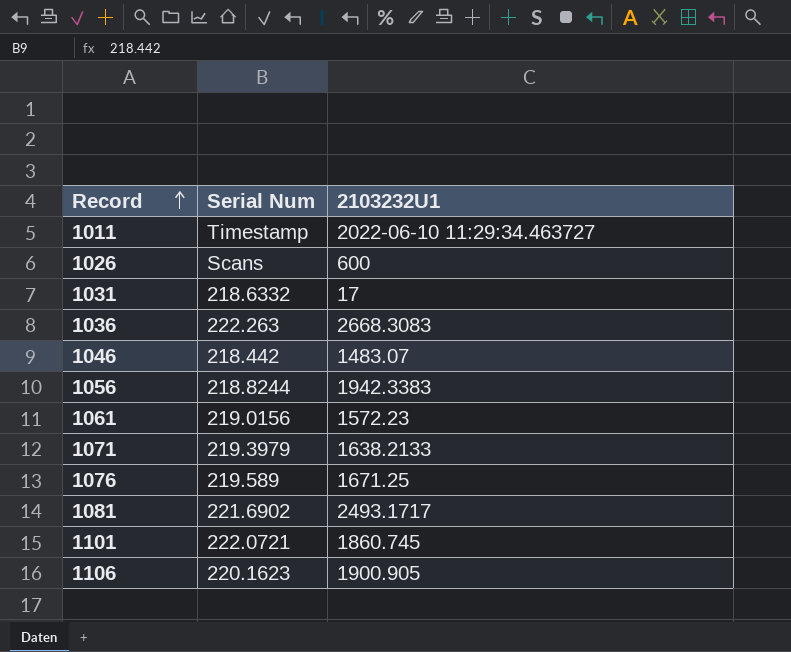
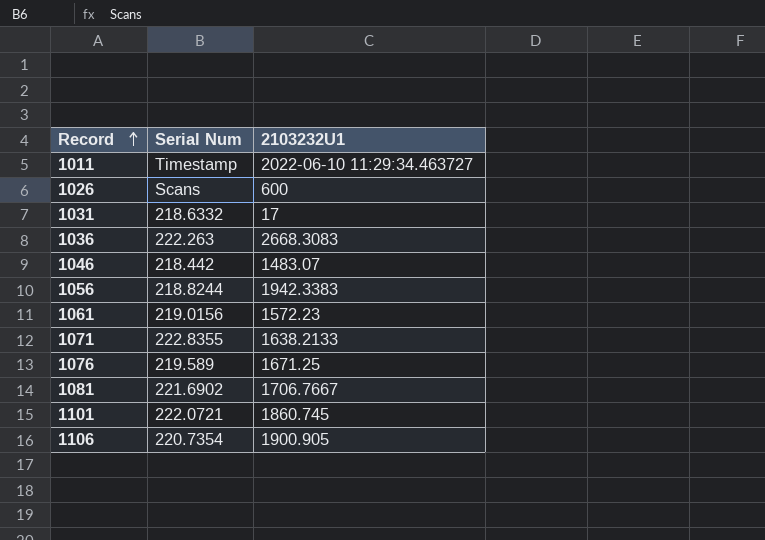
1071 | Serial Num: 219.3979 -> 222.8355
1081 | 2103232U1: 2493.1717 -> 1706.7667
1106 | Serial Num: 220.1623 -> 220.7354

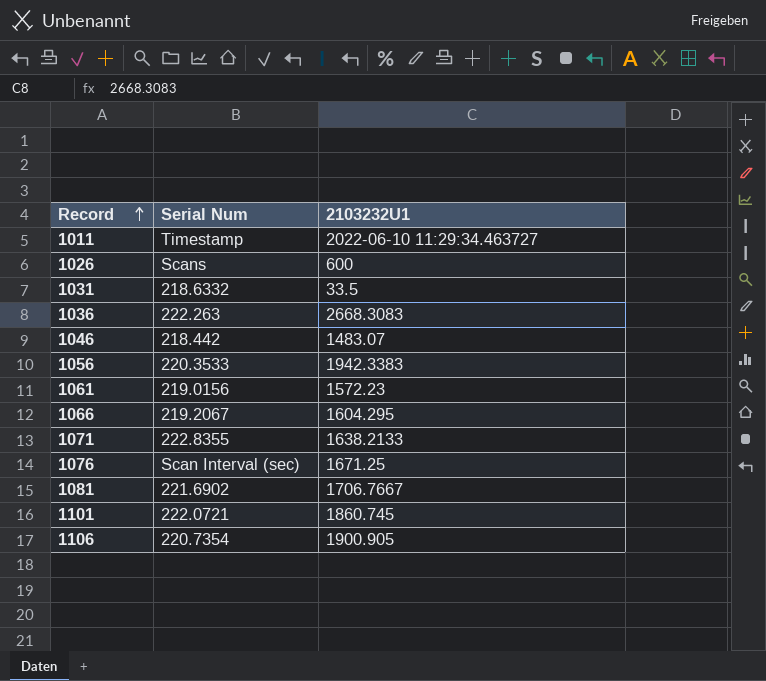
1031 | 2103232U1: 17 -> 33.5
1056 | Serial Num: 218.8244 -> 220.3533
row 1066: none -> 219.2067 | 1604.295
1076 | Serial Num: 219.589 -> Scan Interval (sec)

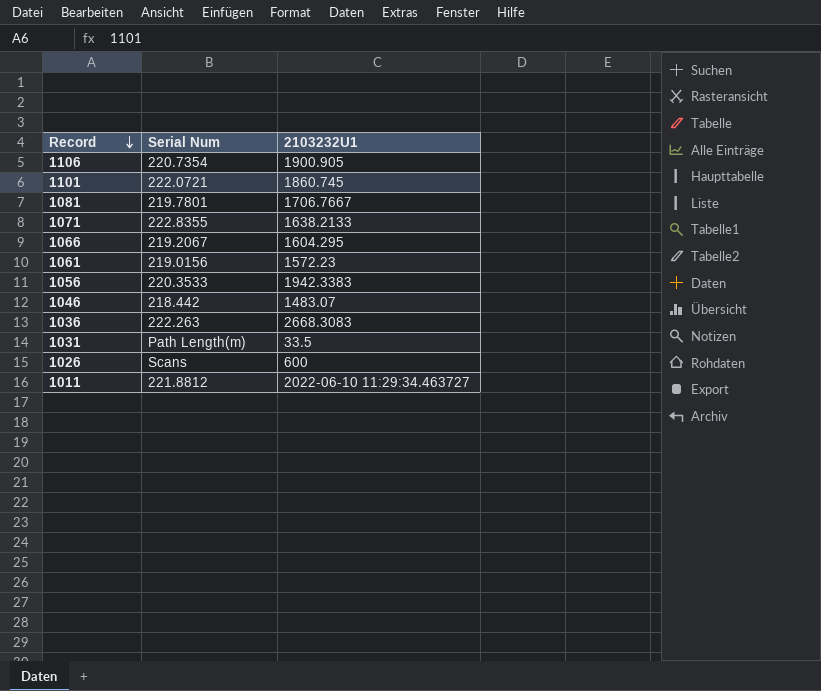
row order: Record ascending -> Record descending
row 1076: Scan Interval (sec) | 1671.25 -> none
1081 | Serial Num: 221.6902 -> 219.7801
1031 | Serial Num: 218.6332 -> Path Length(m)
1011 | Serial Num: Timestamp -> 221.8812

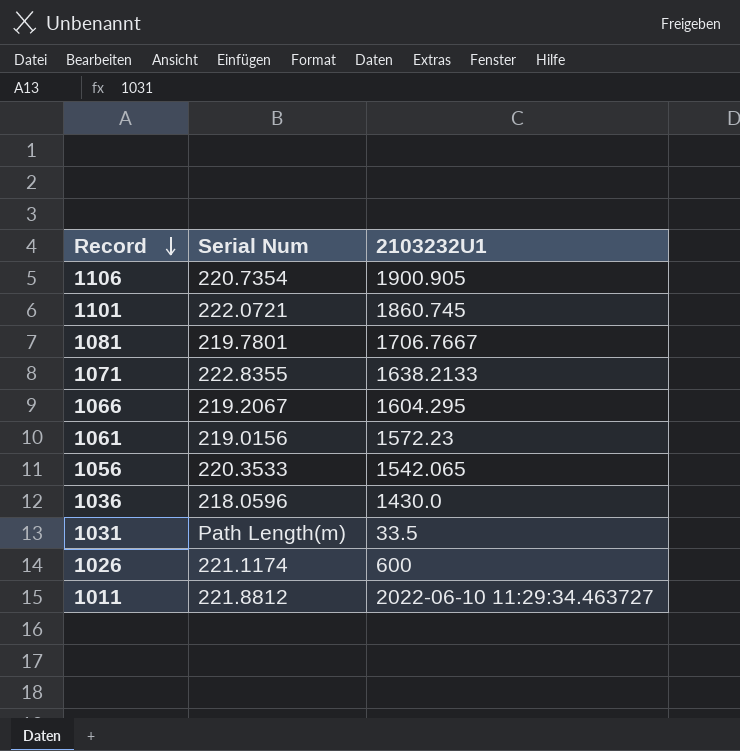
row 1046: 218.442 | 1483.07 -> none
1056 | 2103232U1: 1942.3383 -> 1542.065
1036 | Serial Num: 222.263 -> 218.0596
1036 | 2103232U1: 2668.3083 -> 1430.0
1026 | Serial Num: Scans -> 221.1174

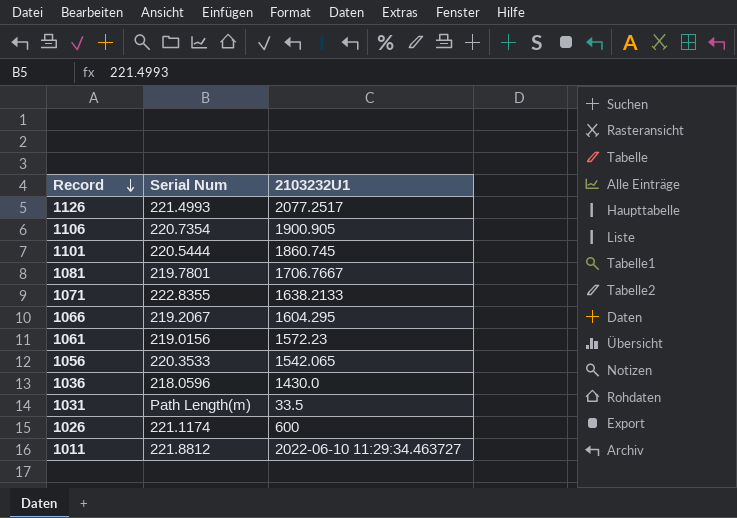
row 1126: none -> 221.4993 | 2077.2517
1101 | Serial Num: 222.0721 -> 220.5444

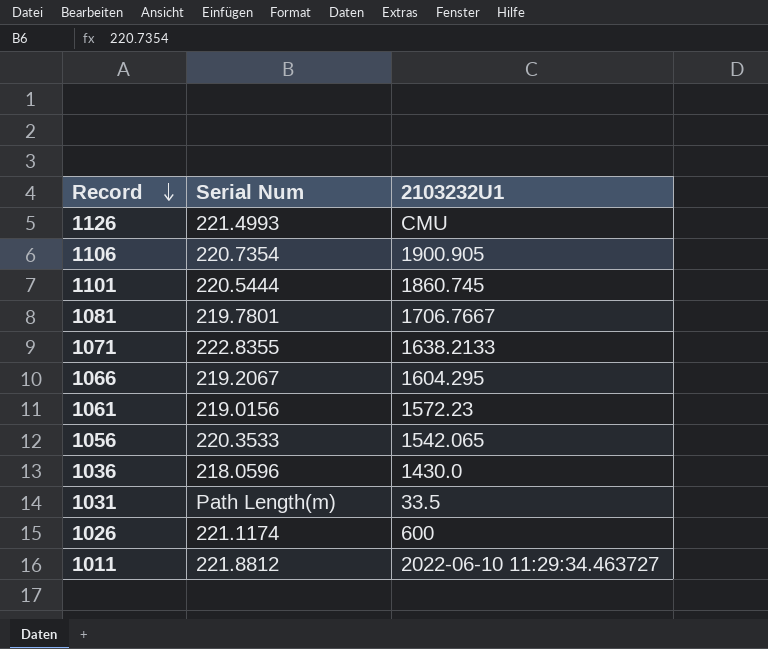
1126 | 2103232U1: 2077.2517 -> CMU

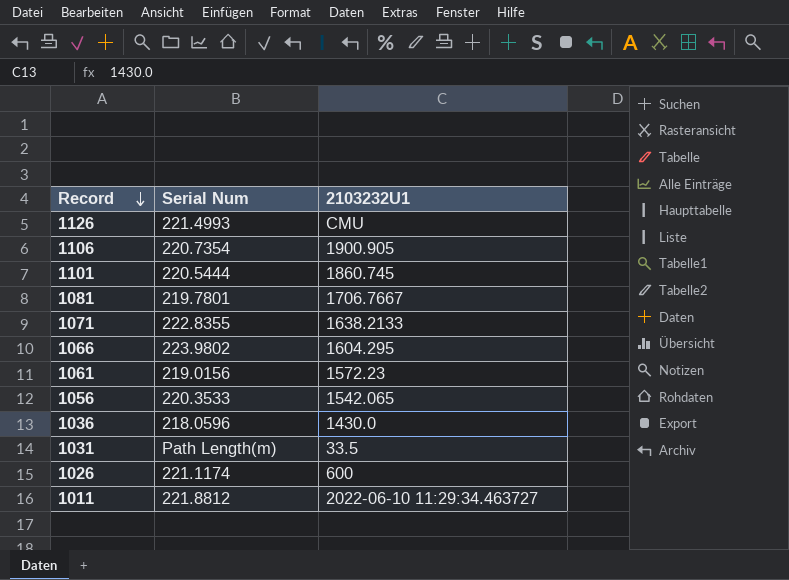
1066 | Serial Num: 219.2067 -> 223.9802

